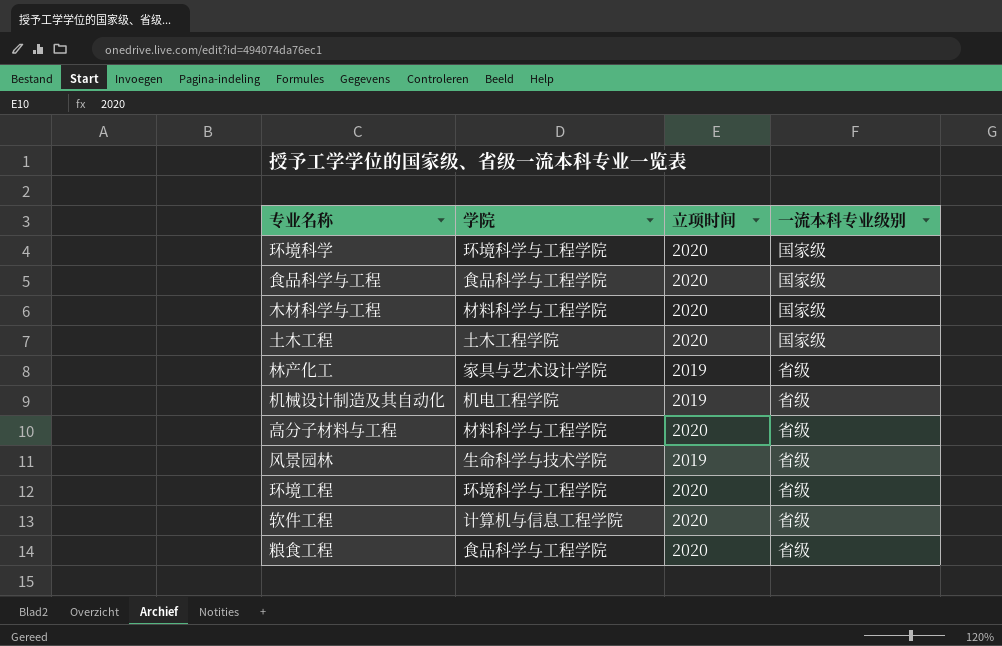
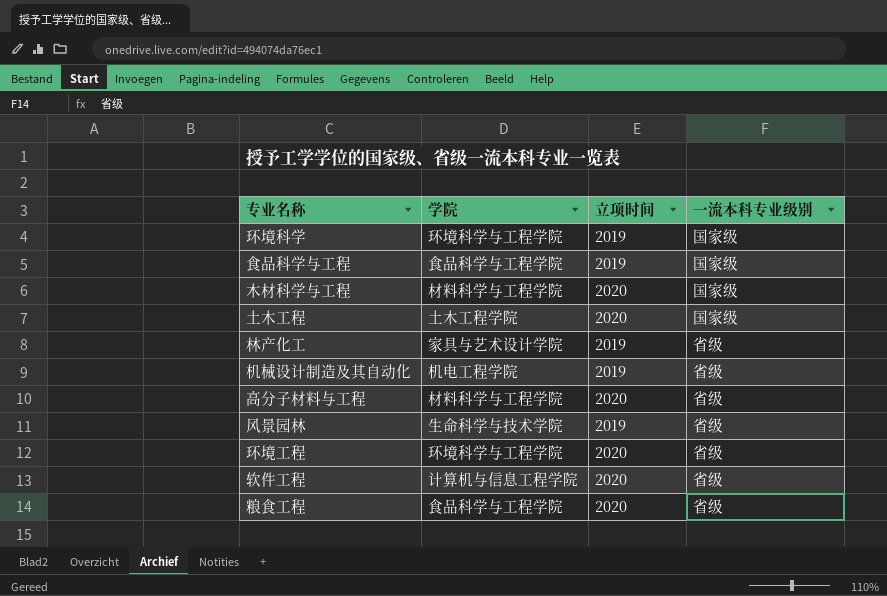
环境科学 | 立项时间: 2020 -> 2019
食品科学与工程 | 立项时间: 2020 -> 2019

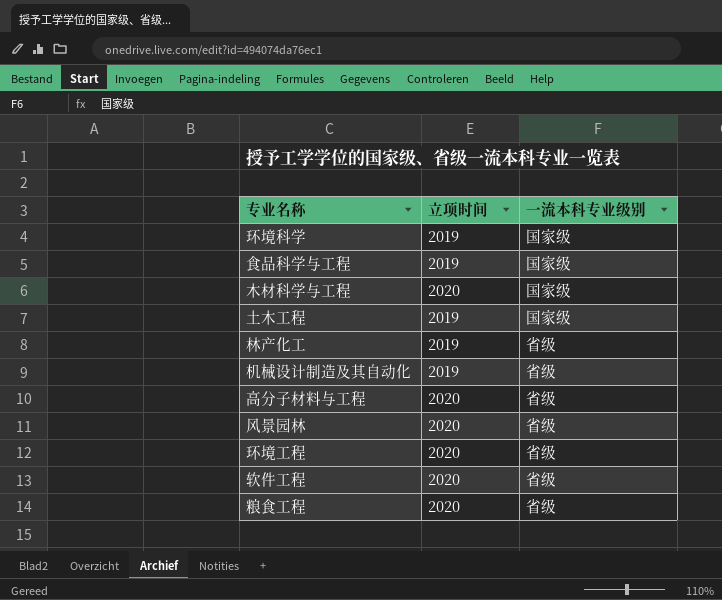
column 学院 | position: 2 -> none
土木工程 | 立项时间: 2020 -> 2019
风景园林 | 立项时间: 2019 -> 2020

